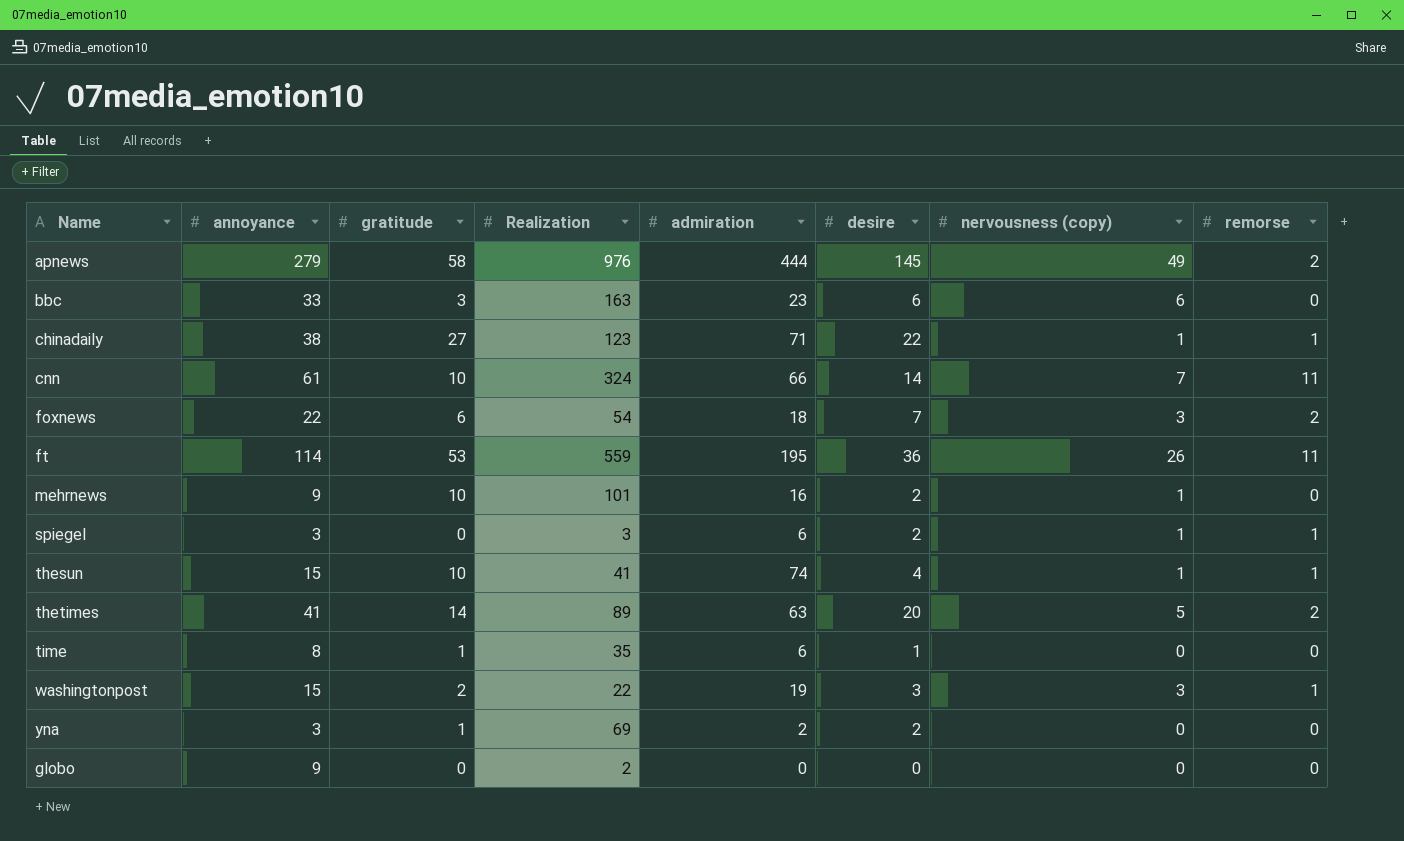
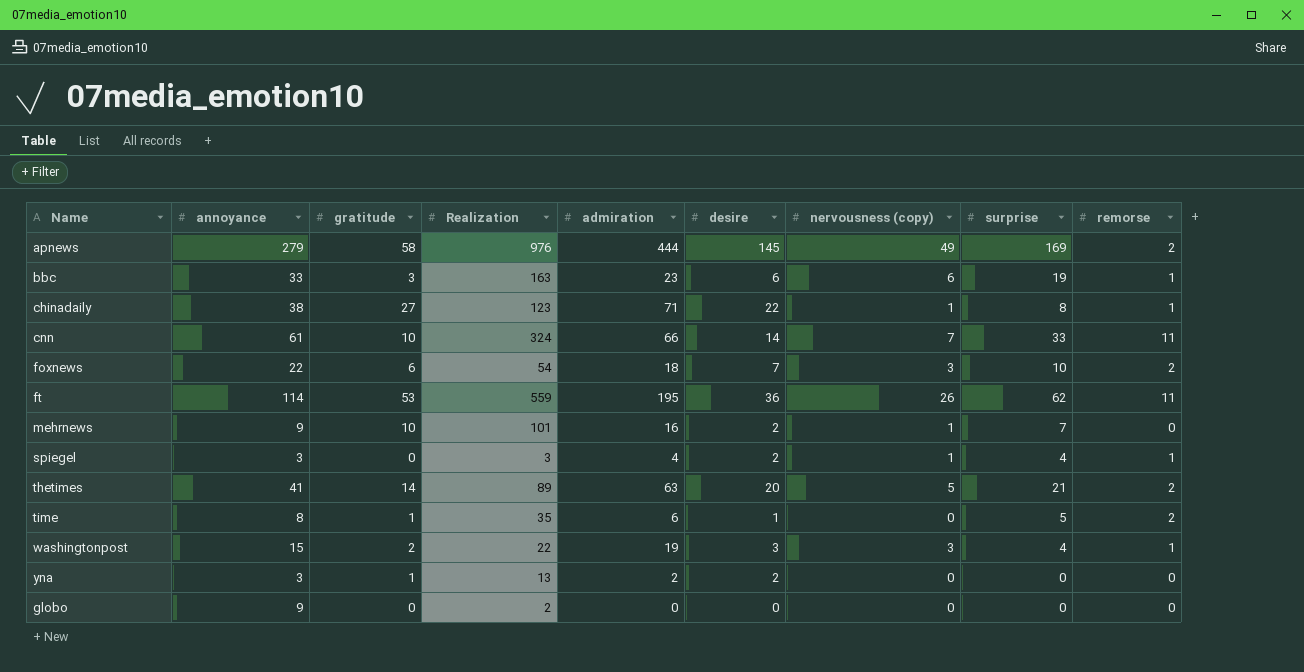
column surprise | position: none -> 8
row thesun: 15 | 10 | 41 | 74 | 4 | 1 | 1 -> none
bbc | remorse: 0 -> 1
spiegel | admiration: 6 -> 4
time | remorse: 0 -> 2
yna | Realization: 69 -> 13

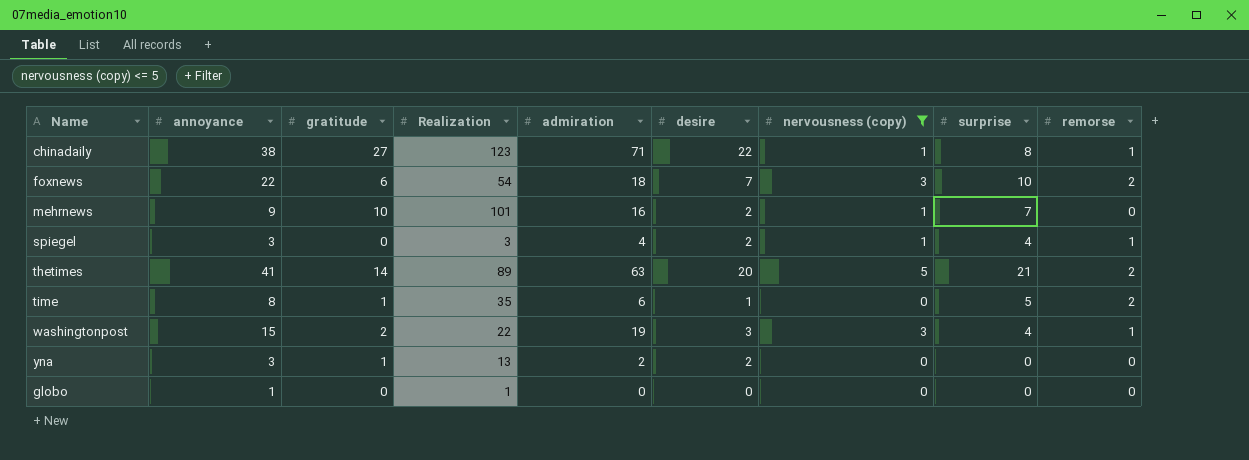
filter: none -> nervousness (copy) <= 5
globo | annoyance: 9 -> 1
globo | Realization: 2 -> 1

